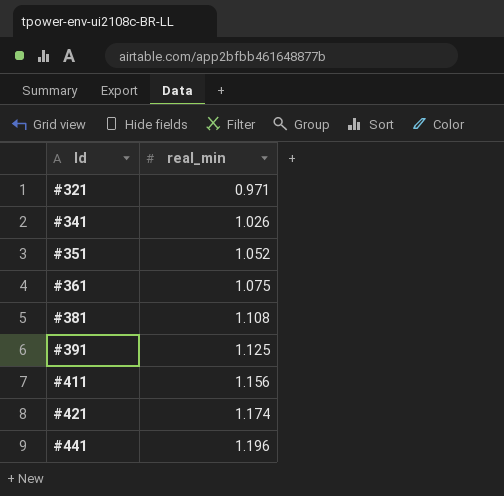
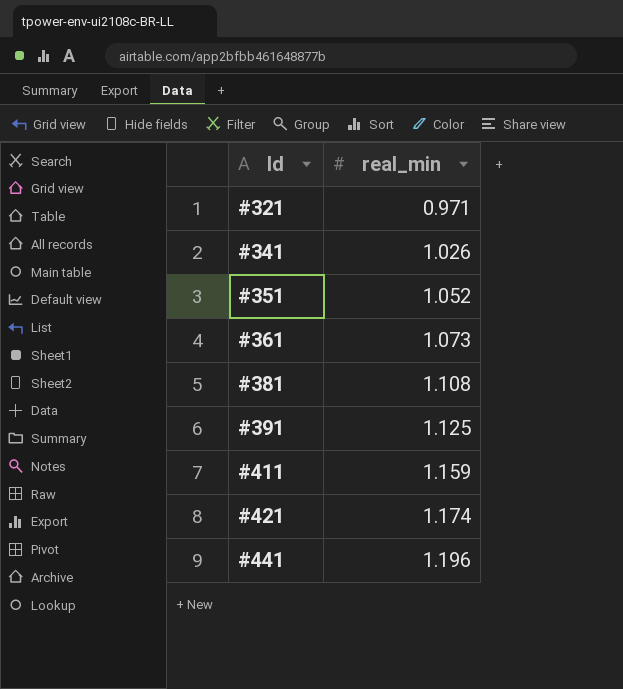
#361 | real_min: 1.075 -> 1.073
#411 | real_min: 1.156 -> 1.159

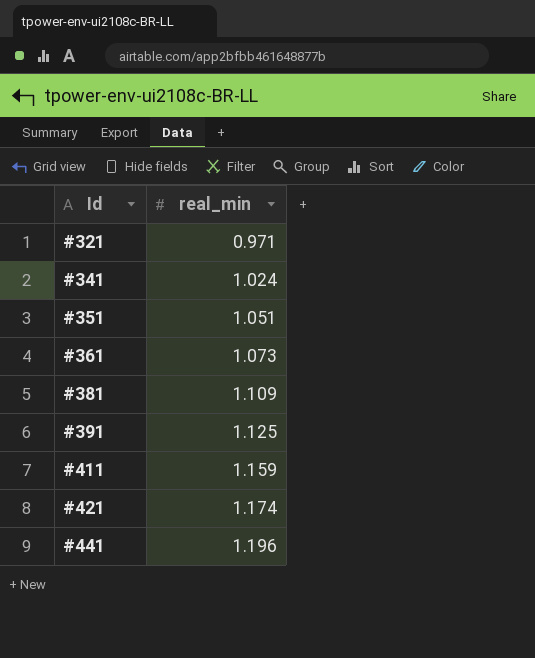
#341 | real_min: 1.026 -> 1.024
#351 | real_min: 1.052 -> 1.051
#381 | real_min: 1.108 -> 1.109

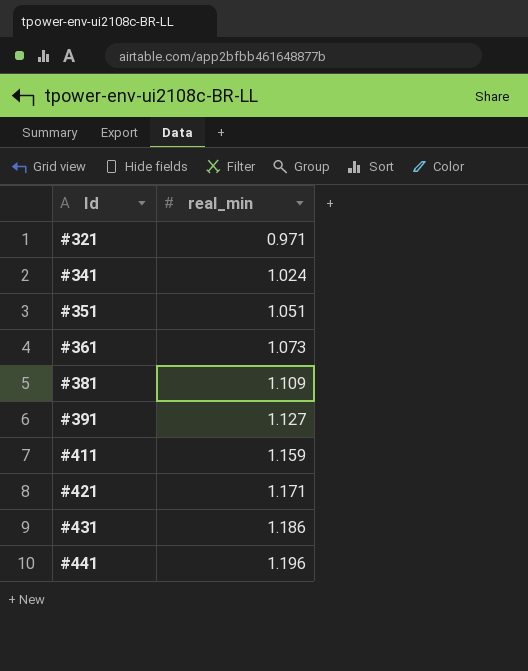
#391 | real_min: 1.125 -> 1.127
#421 | real_min: 1.174 -> 1.171
row #431: none -> 1.186

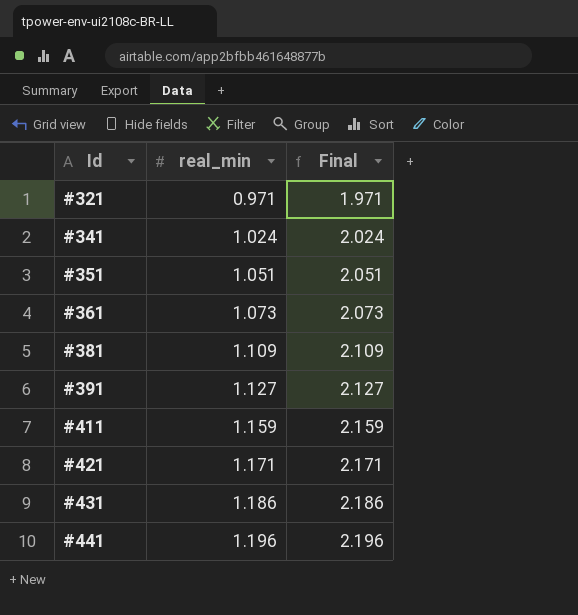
column Final | formula: none -> [real_min] + 1

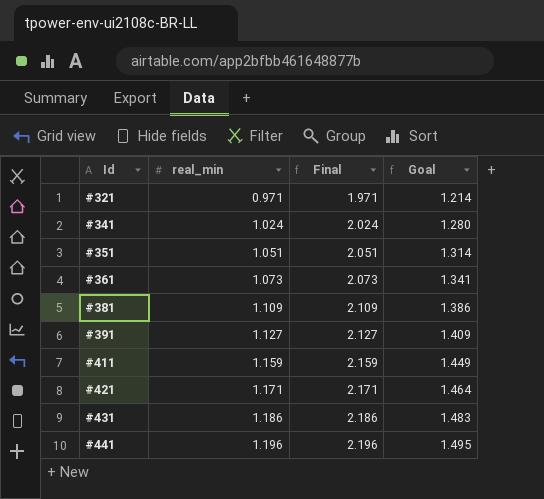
column Goal | formula: none -> [real_min] * 1.25

